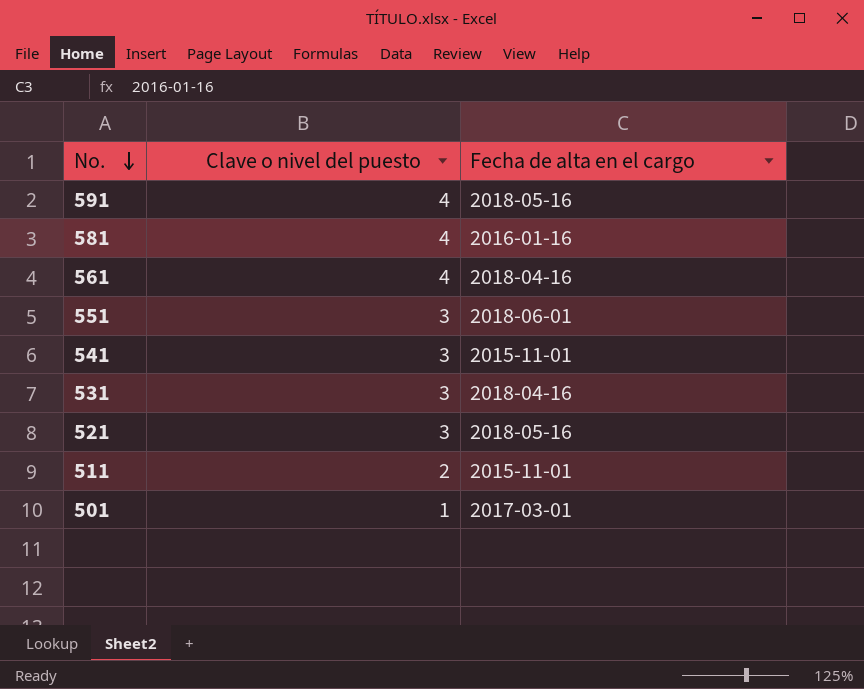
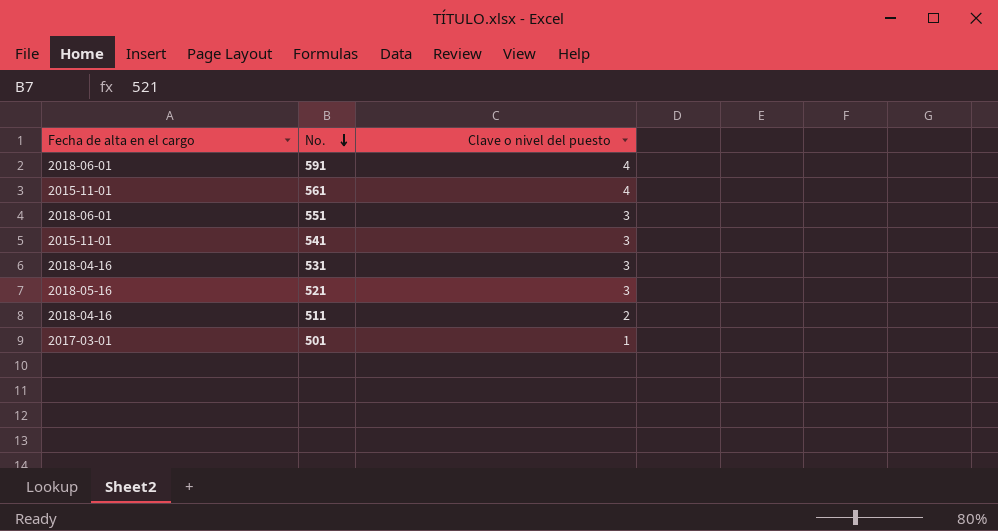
column Fecha de alta en el cargo | position: 3 -> 1
row 581: 4 | 2016-01-16 -> none
591 | Fecha de alta en el cargo: 2018-05-16 -> 2018-06-01
561 | Fecha de alta en el cargo: 2018-04-16 -> 2015-11-01
511 | Fecha de alta en el cargo: 2015-11-01 -> 2018-04-16

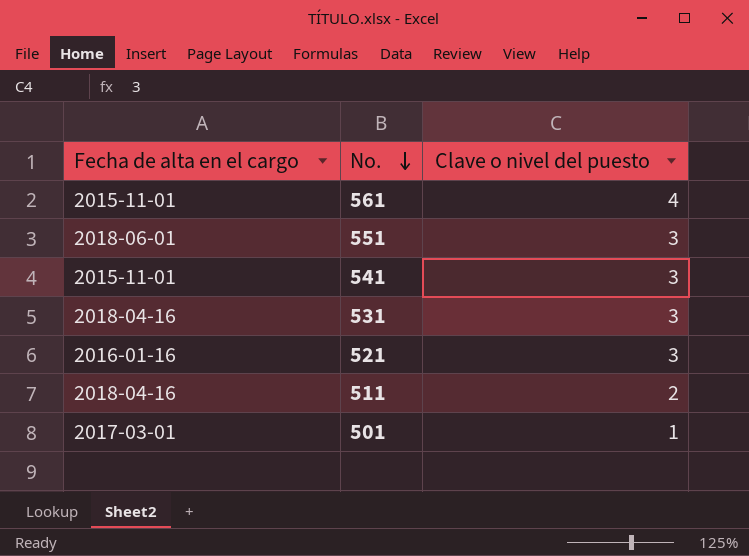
row 591: 2018-06-01 | 4 -> none
521 | Fecha de alta en el cargo: 2018-05-16 -> 2016-01-16

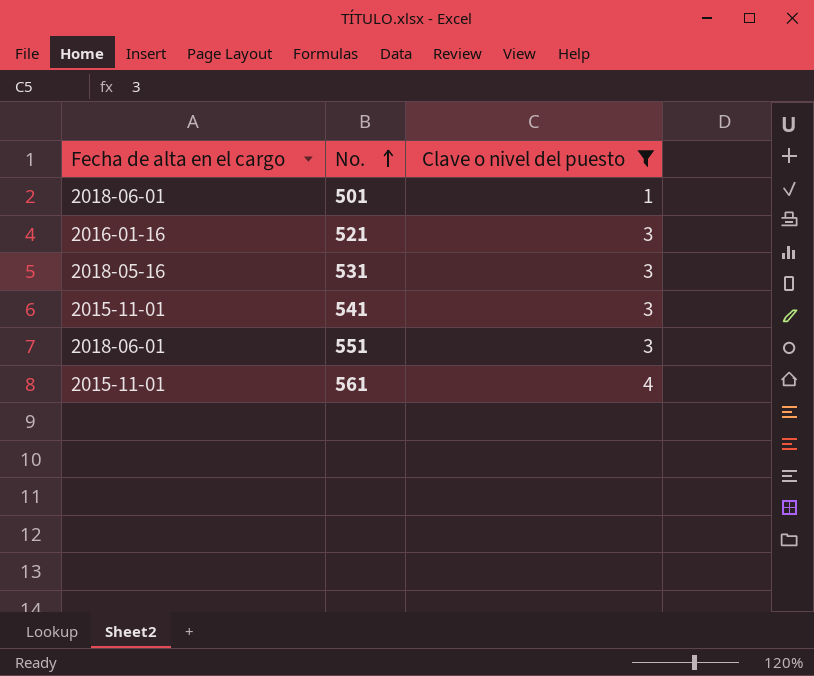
filter: none -> Clave o nivel del puesto != 2
row order: No. descending -> No. ascending
501 | Fecha de alta en el cargo: 2017-03-01 -> 2018-06-01
531 | Fecha de alta en el cargo: 2018-04-16 -> 2018-05-16

